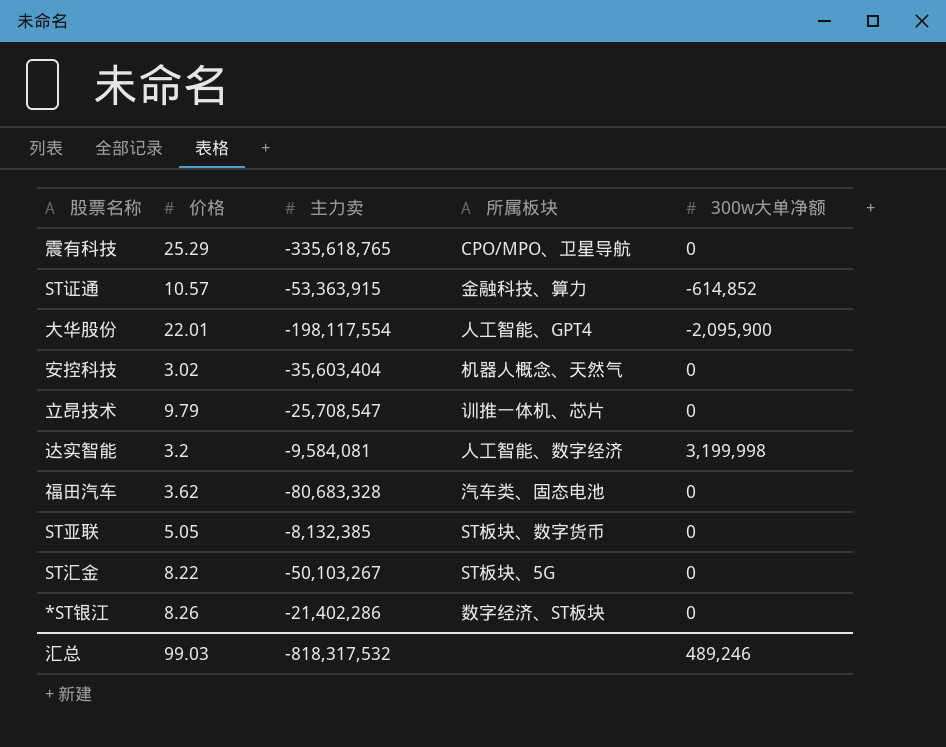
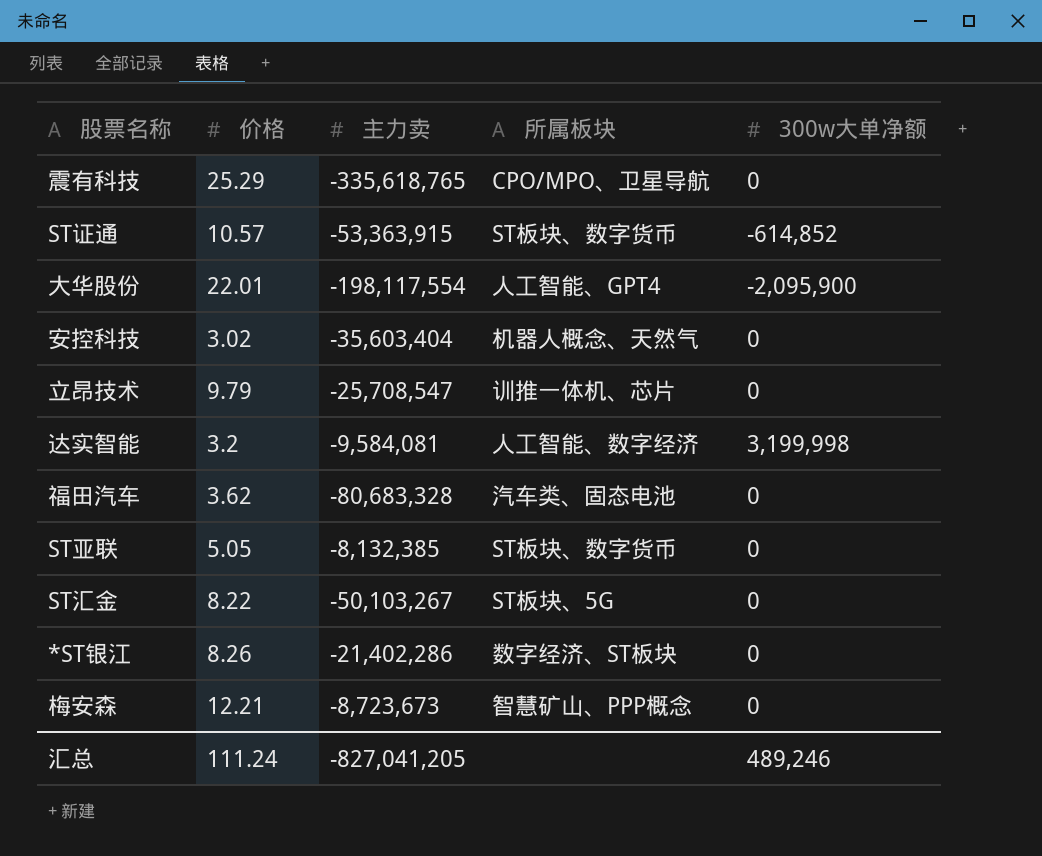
ST证通 | 所属板块: 金融科技、算力 -> ST板块、数字货币
row 梅安森: none -> 12.21 | -8,723,673 | 智慧矿山、PPP概念 | 0
汇总 | 价格: 99.03 -> 111.24
汇总 | 主力卖: -818,317,532 -> -827,041,205

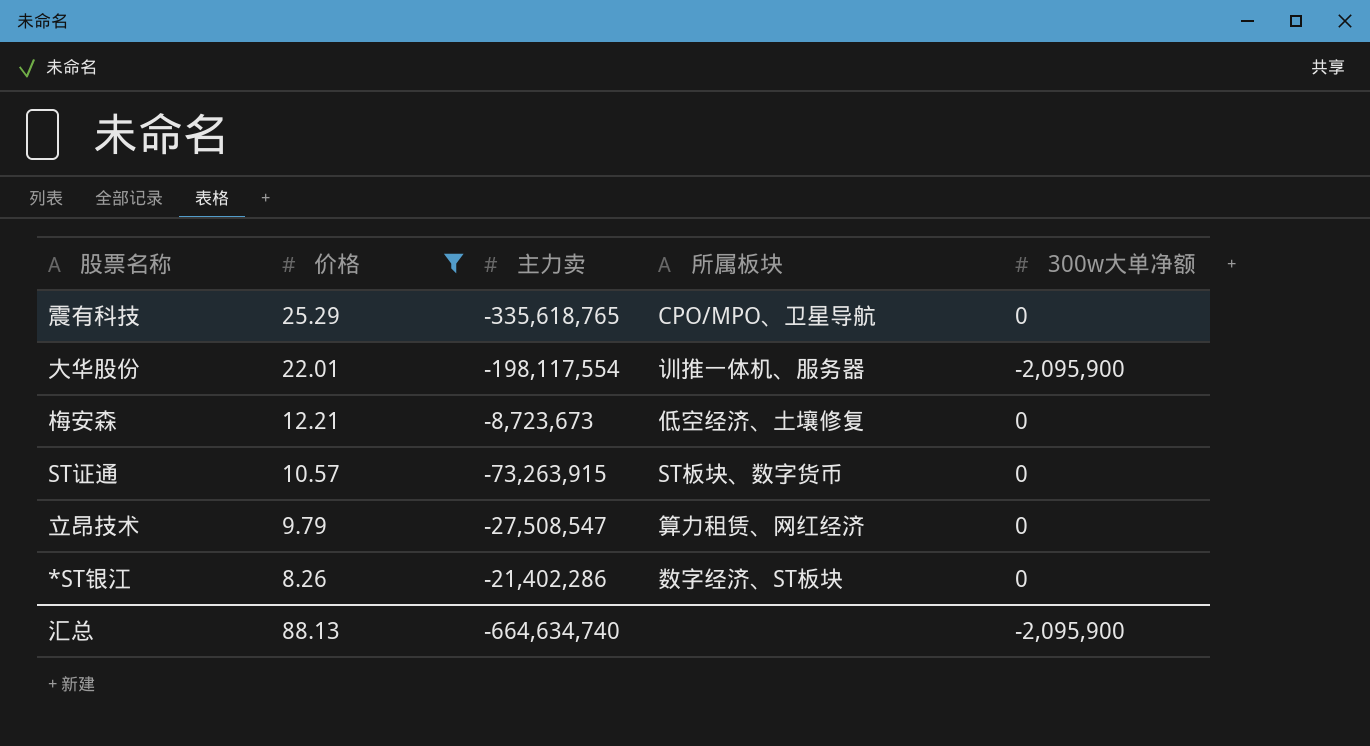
filter: none -> 价格 >= 8.26
row order: none -> 价格 descending
大华股份 | 所属板块: 人工智能、GPT4 -> 训推一体机、服务器
梅安森 | 所属板块: 智慧矿山、PPP概念 -> 低空经济、土壤修复
ST证通 | 主力卖: -53,363,915 -> -73,263,915
ST证通 | 300w大单净额: -614,852 -> 0
立昂技术 | 主力卖: -25,708,547 -> -27,508,547
立昂技术 | 所属板块: 训推一体机、芯片 -> 算力租赁、网红经济
汇总 | 价格: 111.24 -> 88.13
汇总 | 主力卖: -827,041,205 -> -664,634,740
汇总 | 300w大单净额: 489,246 -> -2,095,900

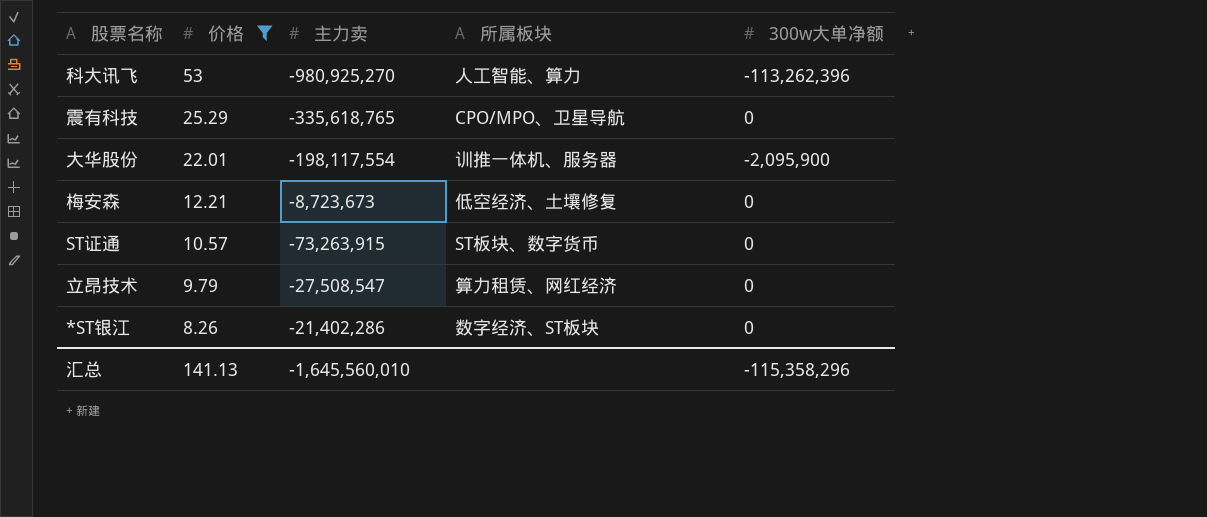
row 科大讯飞: none -> 53 | -980,925,270 | 人工智能、算力 | -113,262,396
汇总 | 价格: 88.13 -> 141.13
汇总 | 主力卖: -664,634,740 -> -1,645,560,010
汇总 | 300w大单净额: -2,095,900 -> -115,358,296

